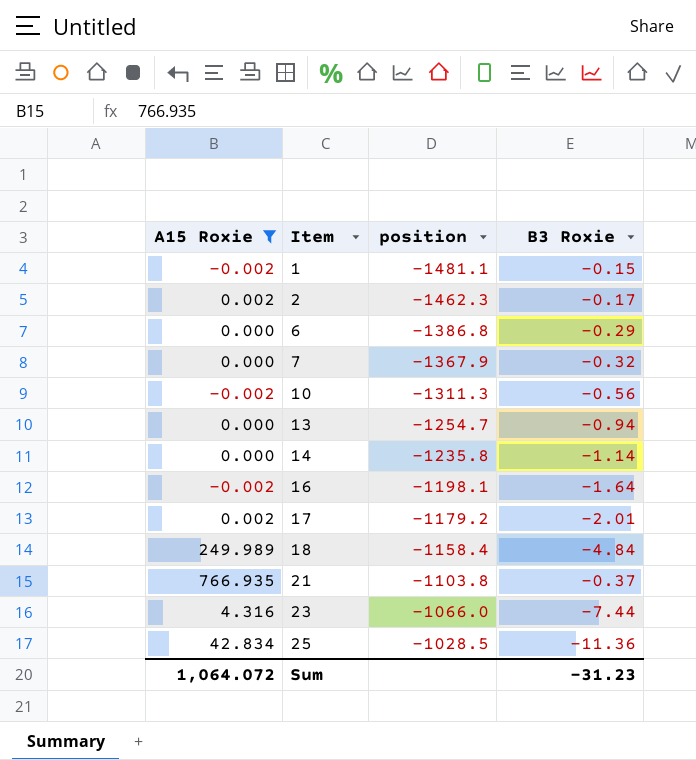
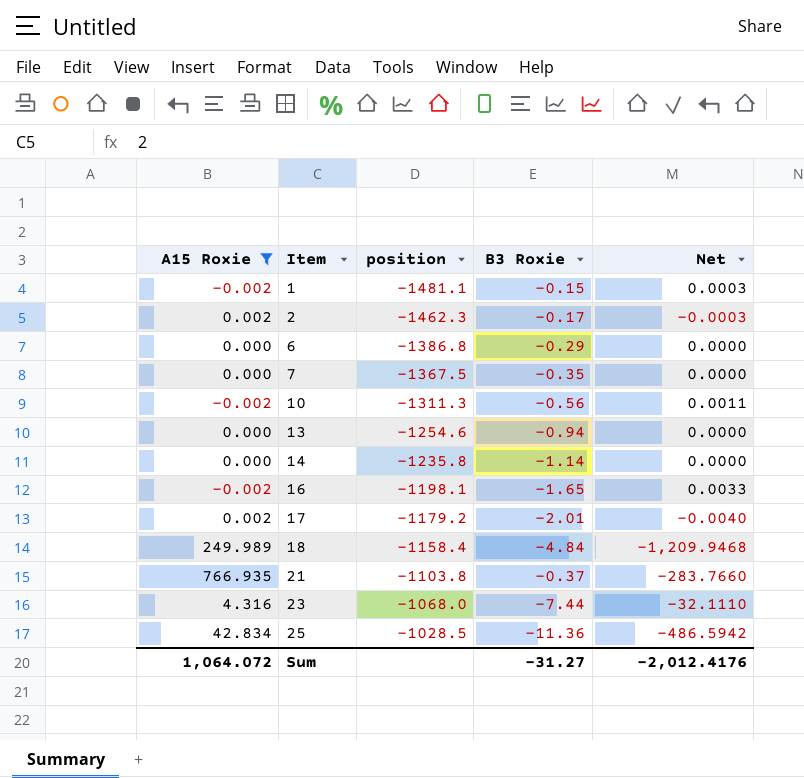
column Net | formula: none -> [A15 Roxie] * [B3 Roxie]
7 | position: -1367.9 -> -1367.5
7 | B3 Roxie: -0.32 -> -0.35
13 | position: -1254.7 -> -1254.6
16 | B3 Roxie: -1.64 -> -1.65
23 | position: -1066.0 -> -1068.0
Sum | B3 Roxie: -31.23 -> -31.27

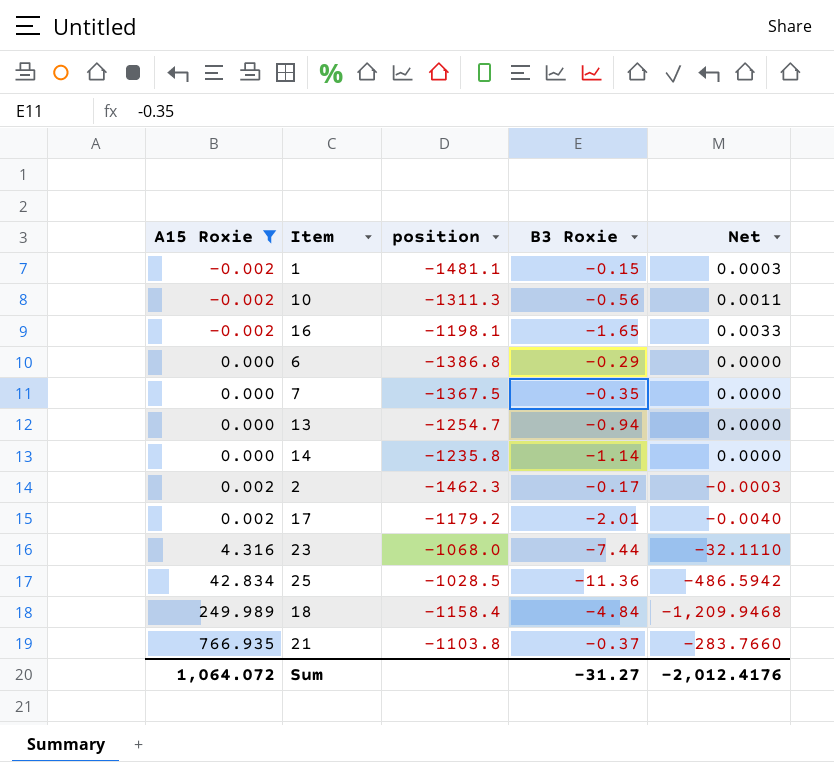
row order: Item ascending -> A15 Roxie ascending
13 | position: -1254.6 -> -1254.7

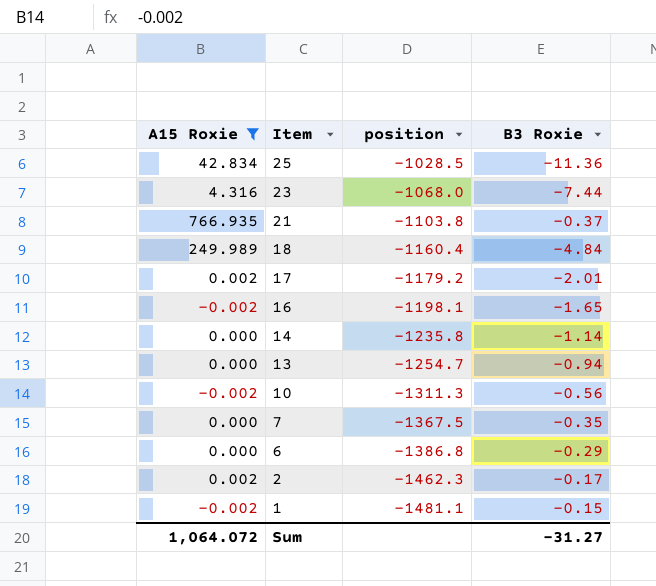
row order: A15 Roxie ascending -> Item descending
column Net | formula: [A15 Roxie] * [B3 Roxie] -> none
18 | position: -1158.4 -> -1160.4

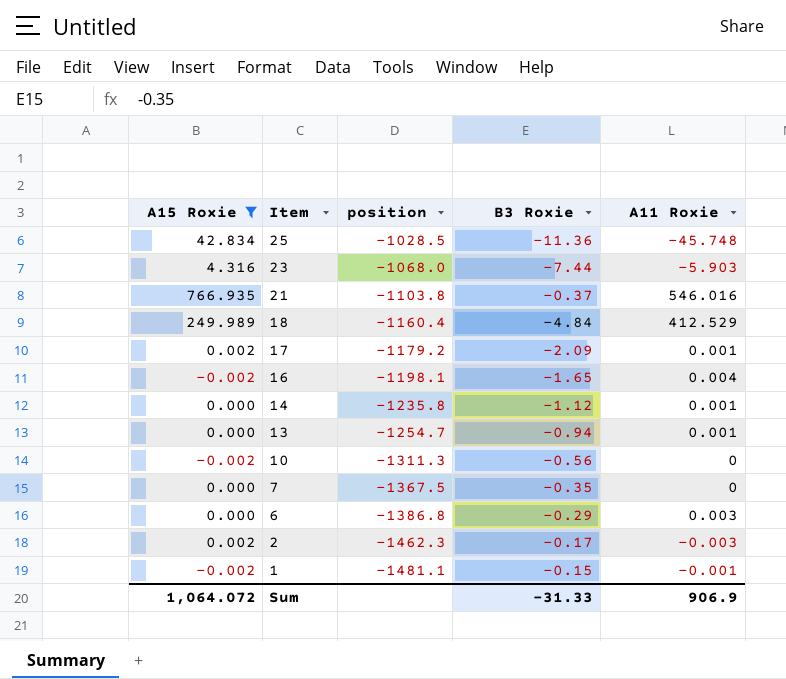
column A11 Roxie | position: none -> 5
17 | B3 Roxie: -2.01 -> -2.09
14 | B3 Roxie: -1.14 -> -1.12
Sum | B3 Roxie: -31.27 -> -31.33

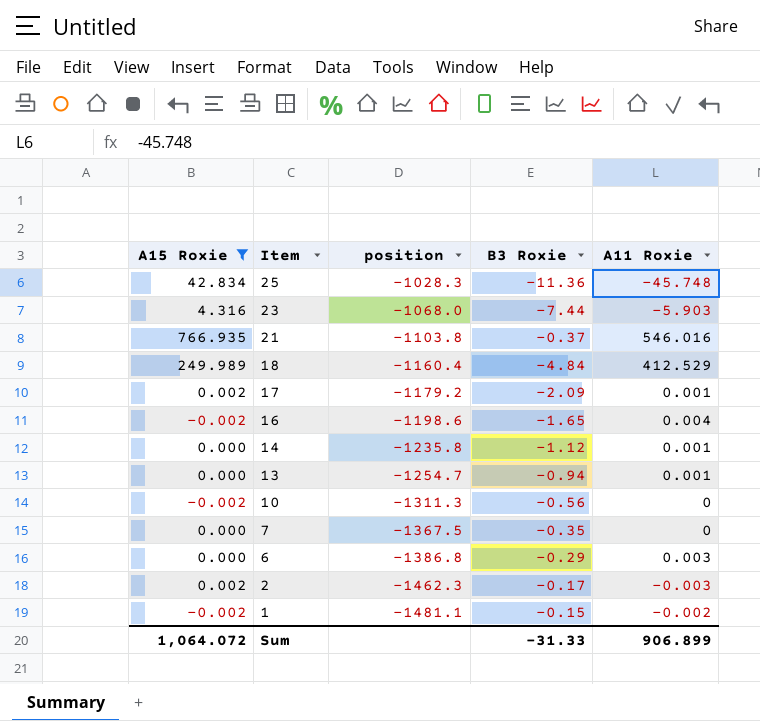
25 | position: -1028.5 -> -1028.3
16 | position: -1198.1 -> -1198.6
1 | A11 Roxie: -0.001 -> -0.002
Sum | A11 Roxie: 906.9 -> 906.899

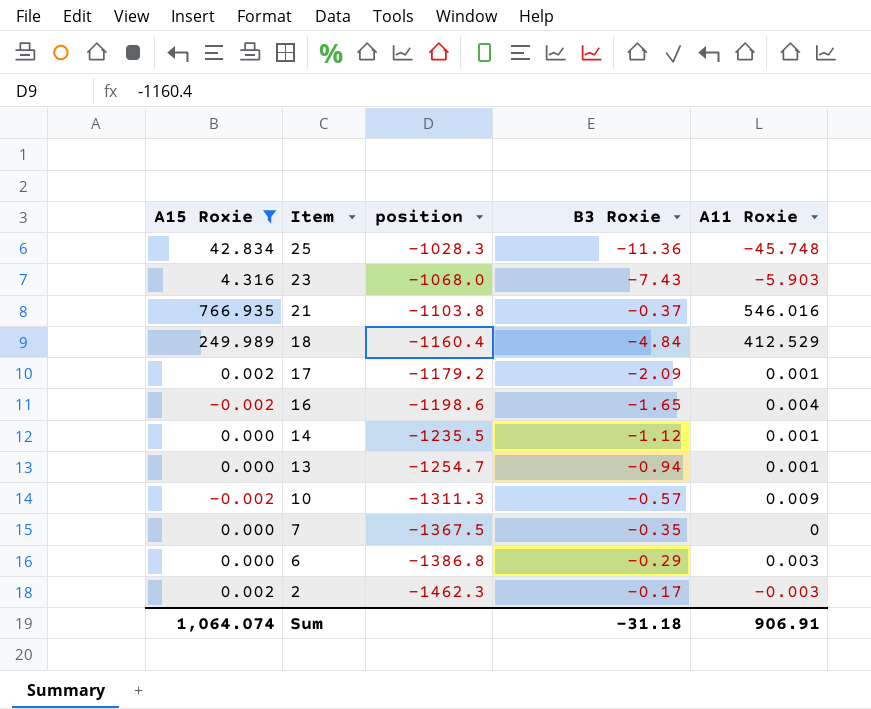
row 1: -0.002 | -1481.1 | -0.15 | -0.002 -> none
23 | B3 Roxie: -7.44 -> -7.43
14 | position: -1235.8 -> -1235.5
10 | B3 Roxie: -0.56 -> -0.57
10 | A11 Roxie: 0 -> 0.009
Sum | A15 Roxie: 1,064.072 -> 1,064.074
Sum | B3 Roxie: -31.33 -> -31.18
Sum | A11 Roxie: 906.899 -> 906.91

